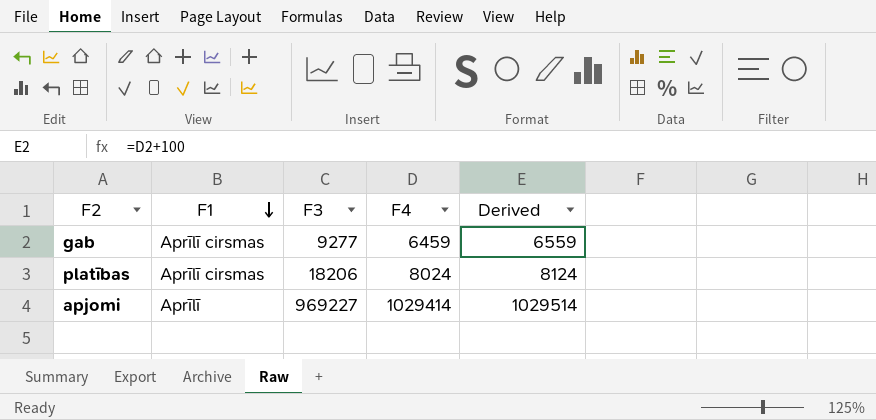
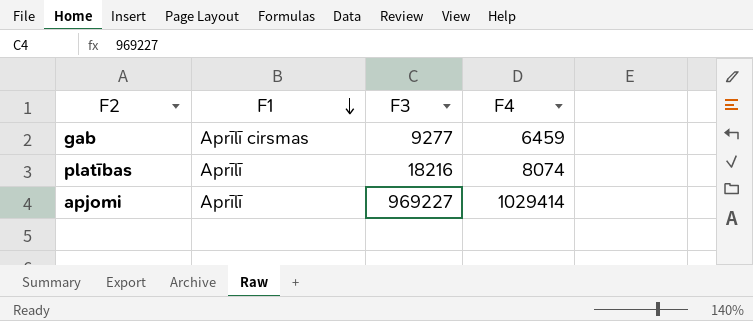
column Derived | formula: [F4] + 100 -> none
platības | F1: Aprīlī cirsmas -> Aprīlī
platības | F3: 18206 -> 18216
platības | F4: 8024 -> 8074

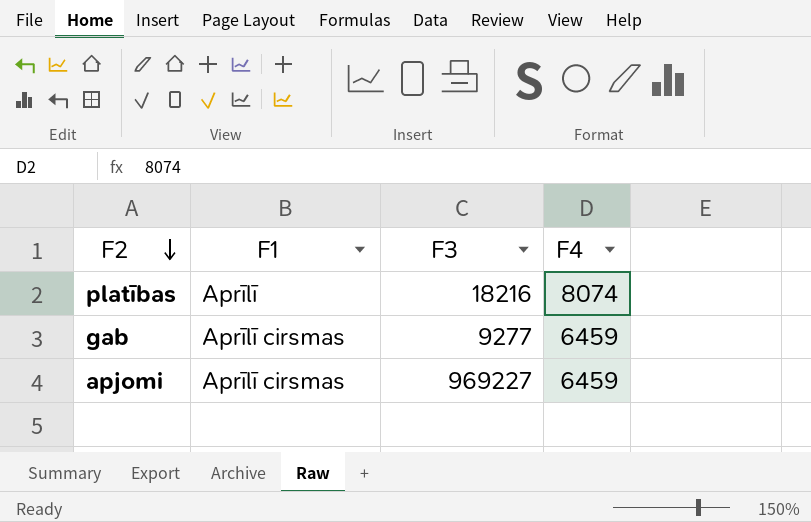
row order: F1 descending -> F2 descending
apjomi | F1: Aprīlī -> Aprīlī cirsmas
apjomi | F4: 1029414 -> 6459

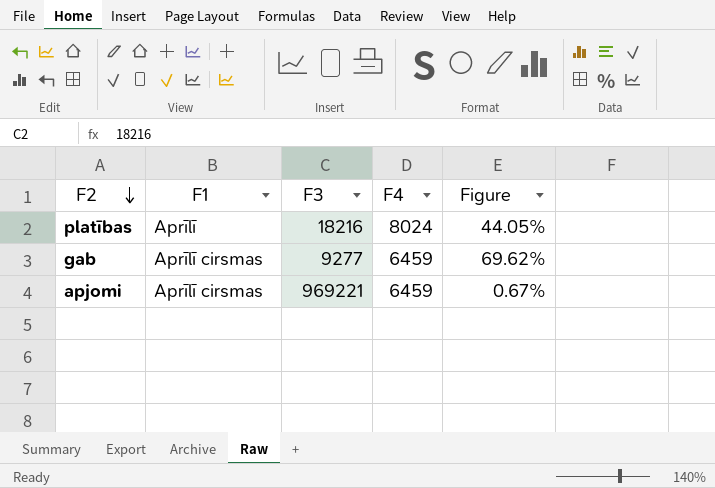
column Figure | formula: none -> [F4] / [F3]
platības | F4: 8074 -> 8024
apjomi | F3: 969227 -> 969221

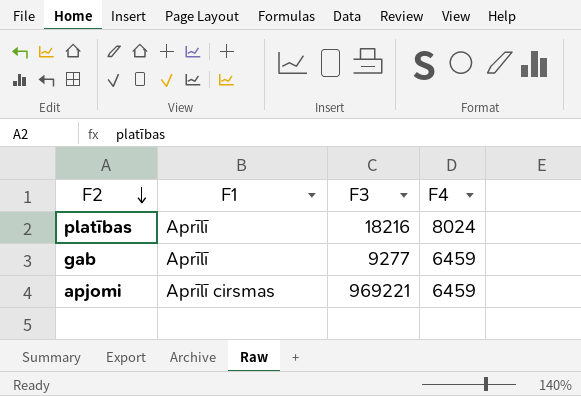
column Figure | formula: [F4] / [F3] -> none
gab | F1: Aprīlī cirsmas -> Aprīlī

